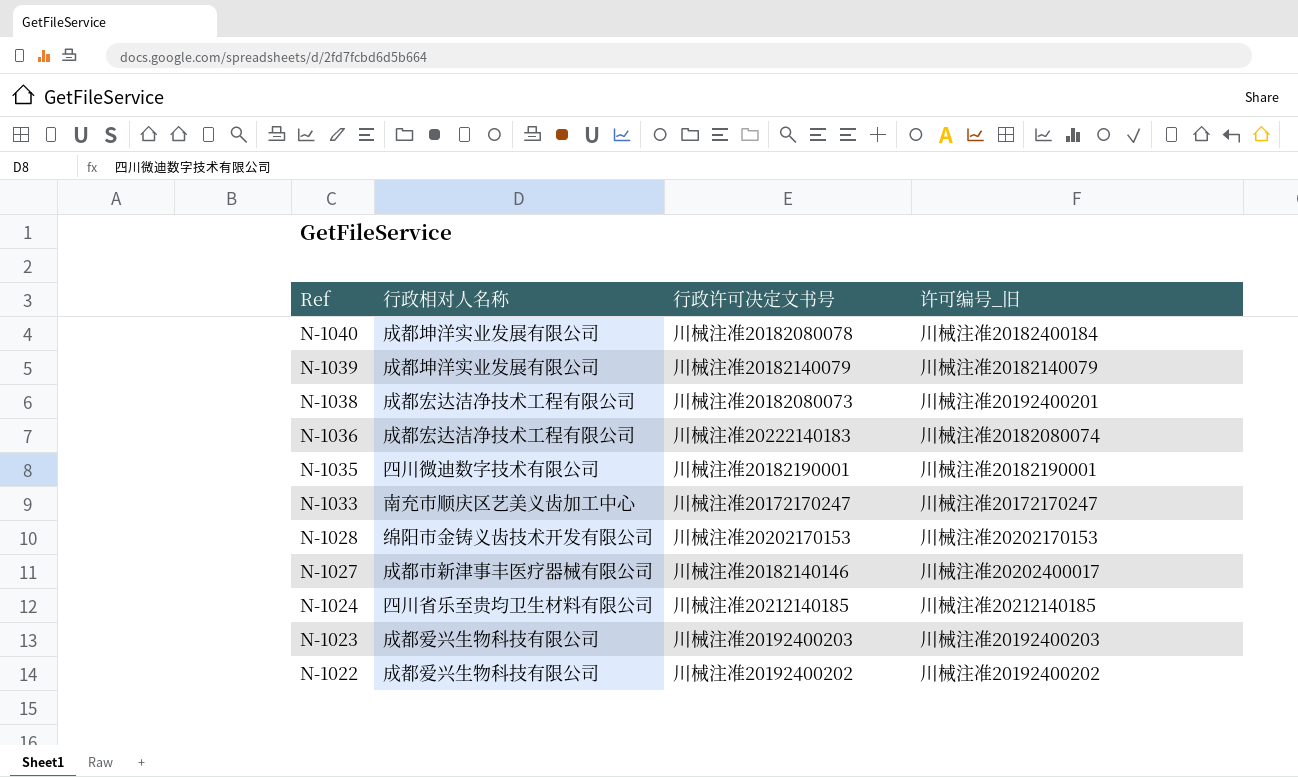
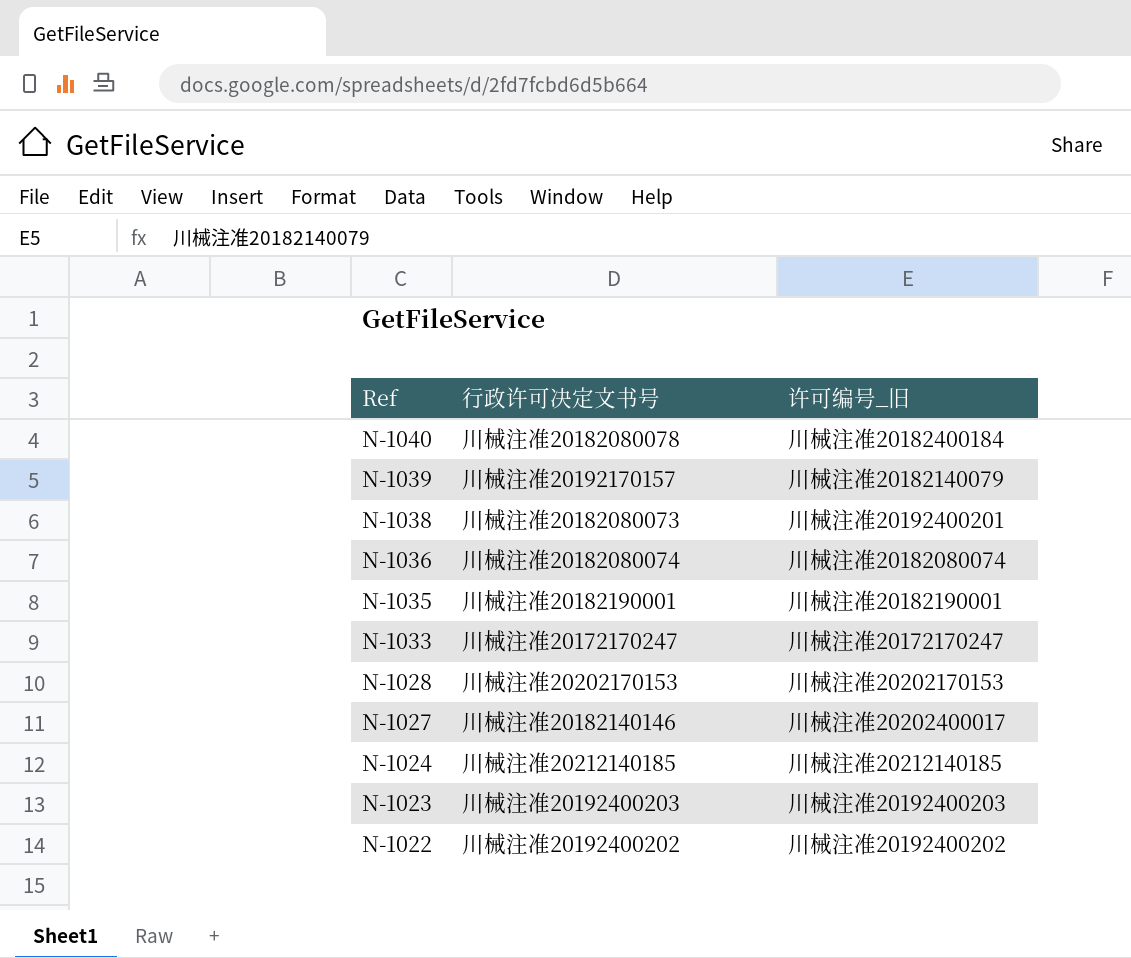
column 行政相对人名称 | position: 2 -> none
N-1039 | 行政许可决定文书号: 川械注准20182140079 -> 川械注准20192170157
N-1036 | 行政许可决定文书号: 川械注准20222140183 -> 川械注准20182080074

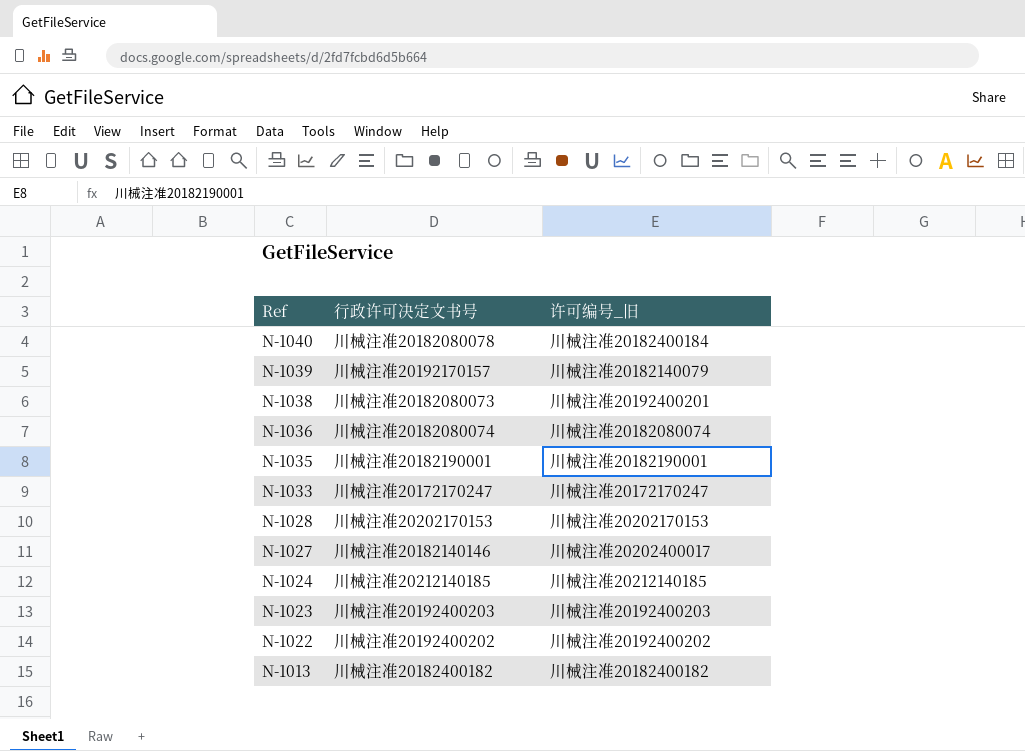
row N-1013: none -> 川械注准20182400182 | 川械注准20182400182

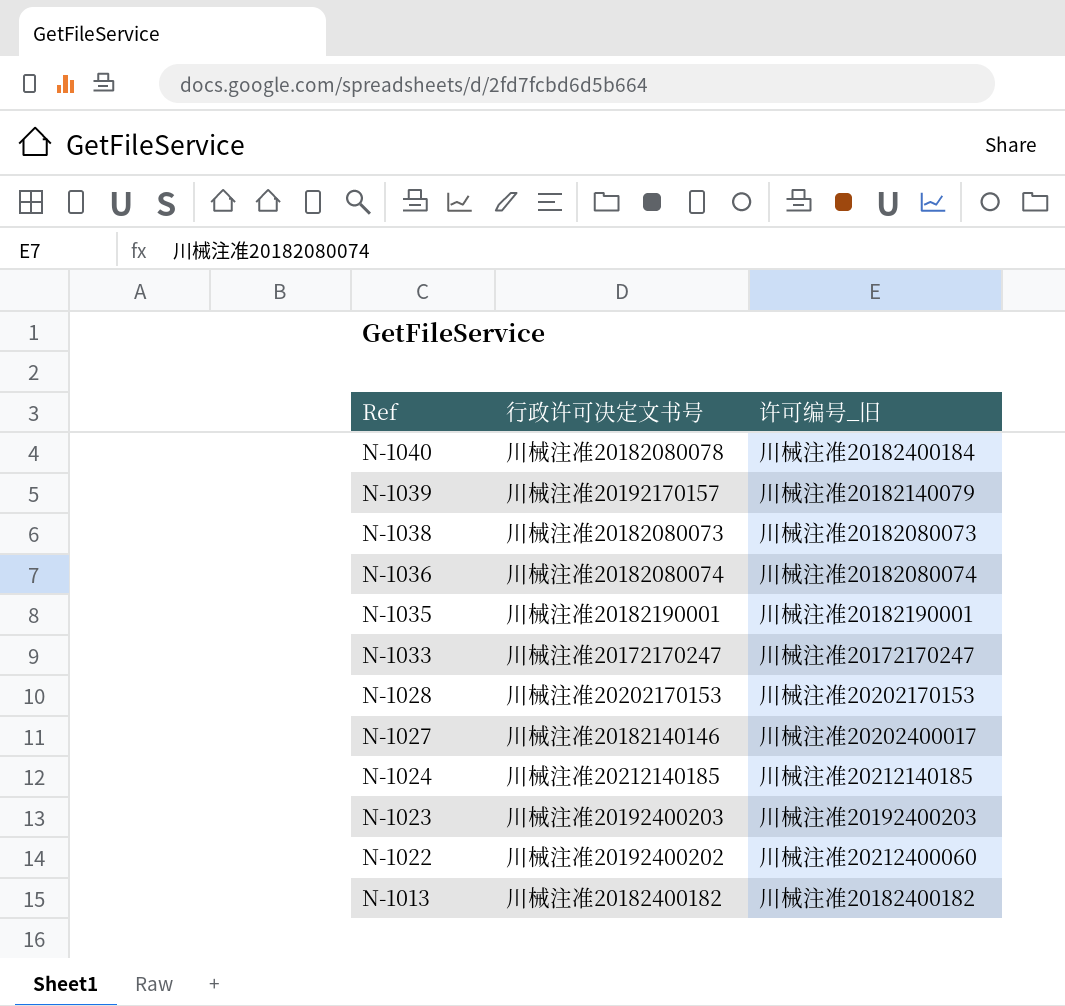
N-1038 | 许可编号_旧: 川械注准20192400201 -> 川械注准20182080073
N-1022 | 许可编号_旧: 川械注准20192400202 -> 川械注准20212400060

